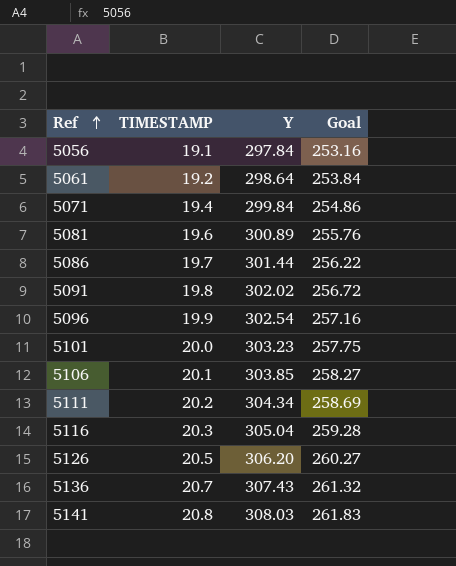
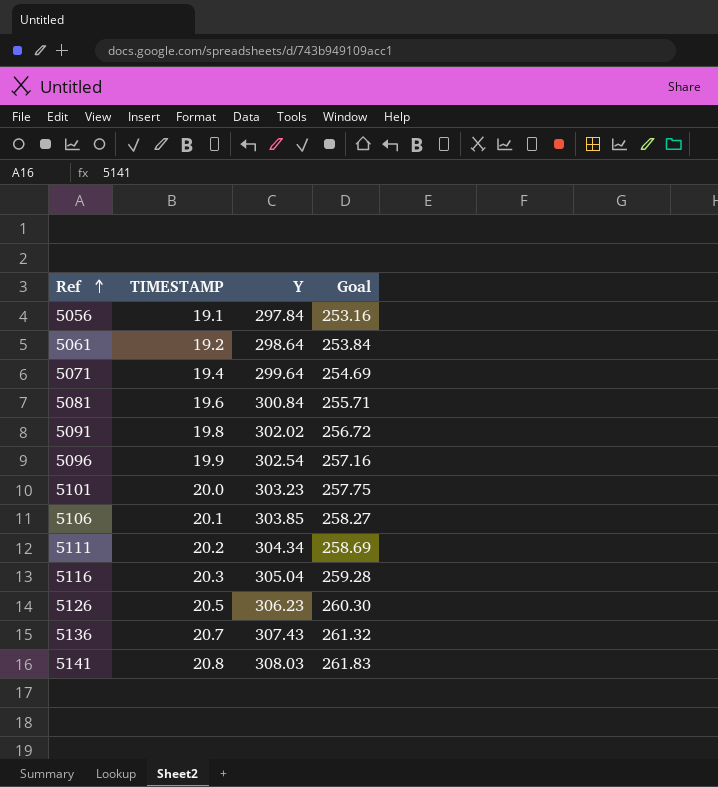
row 5086: 19.7 | 301.44 | 256.22 -> none
5071 | Y: 299.84 -> 299.64
5071 | Goal: 254.86 -> 254.69
5081 | Y: 300.89 -> 300.84
5081 | Goal: 255.76 -> 255.71
5126 | Y: 306.20 -> 306.23
5126 | Goal: 260.27 -> 260.30

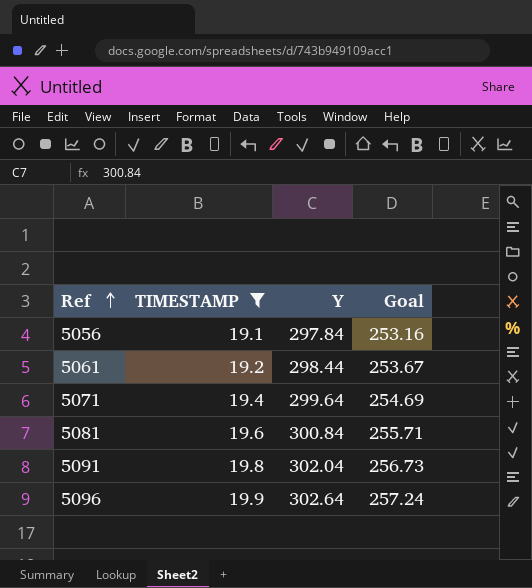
filter: none -> TIMESTAMP <= 19.9
5061 | Y: 298.64 -> 298.44
5061 | Goal: 253.84 -> 253.67
5091 | Y: 302.02 -> 302.04
5091 | Goal: 256.72 -> 256.73
5096 | Y: 302.54 -> 302.64
5096 | Goal: 257.16 -> 257.24

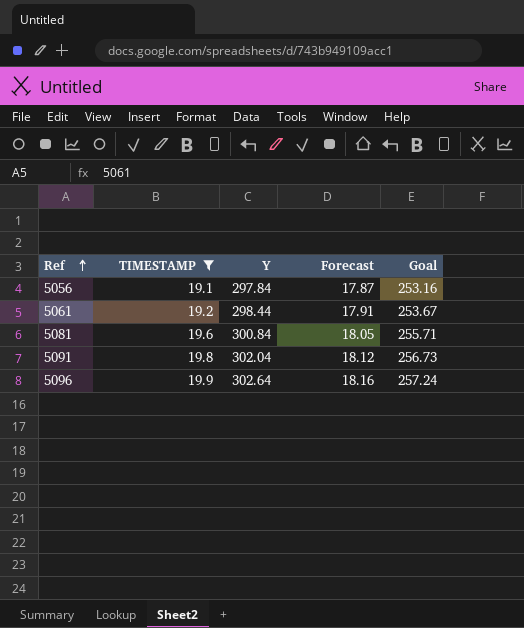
column Forecast | formula: none -> [Y] * 0.06
row 5071: 19.4 | 299.64 | 254.69 -> none

